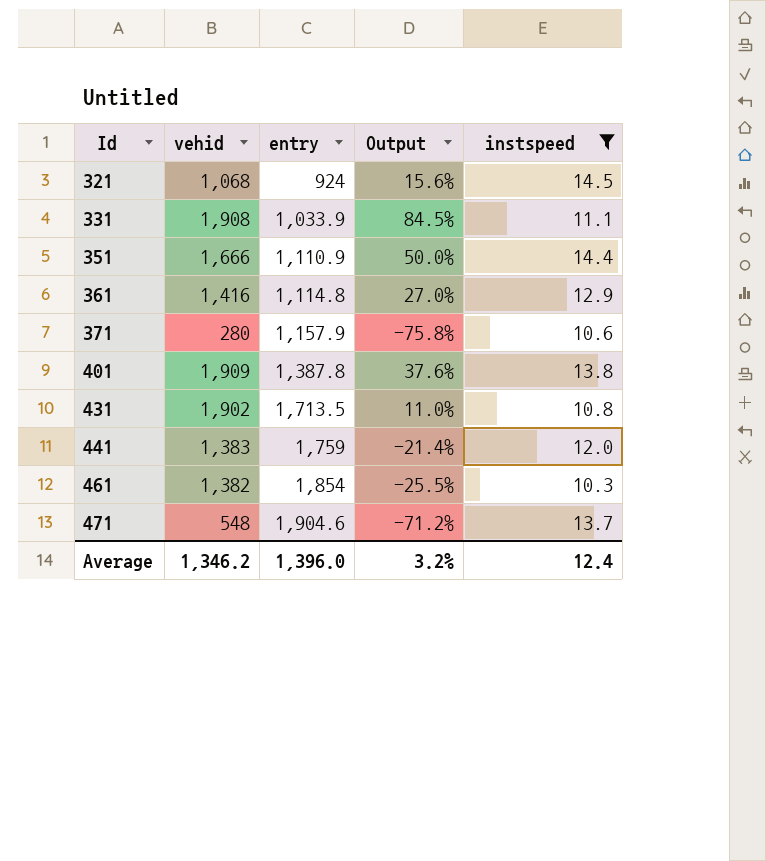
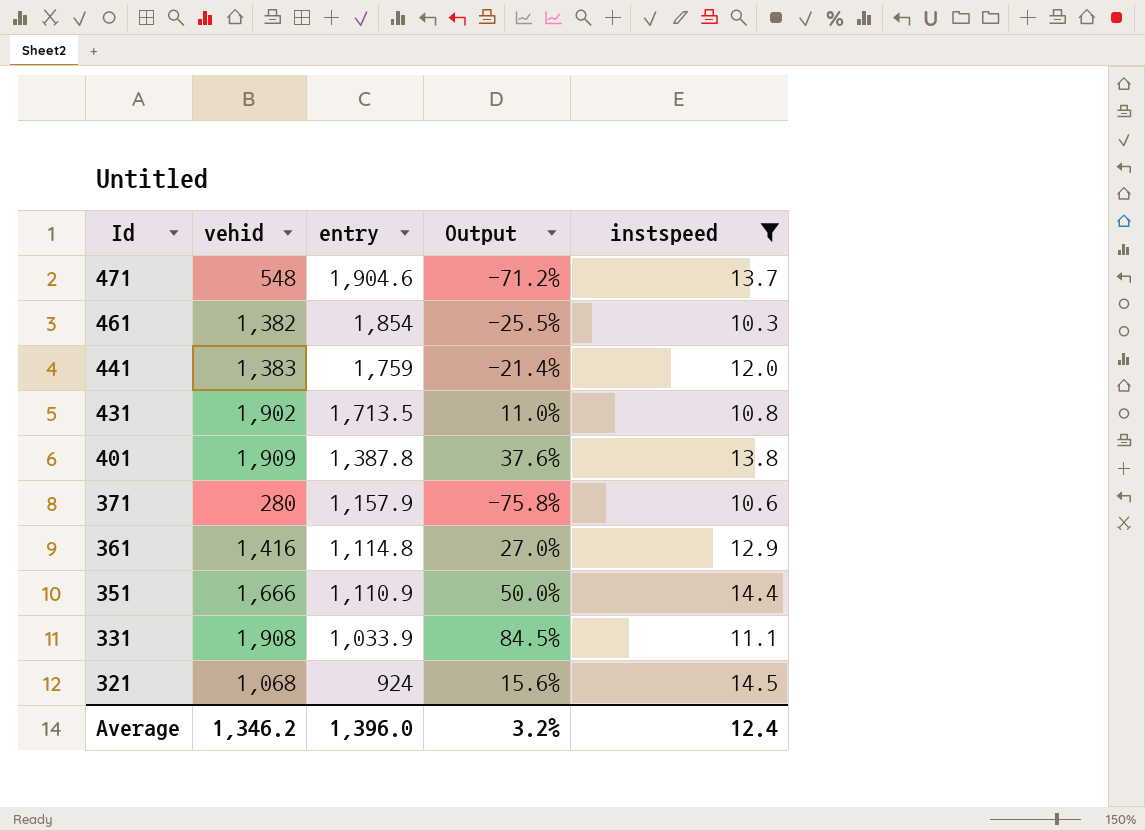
row order: Id ascending -> Id descending

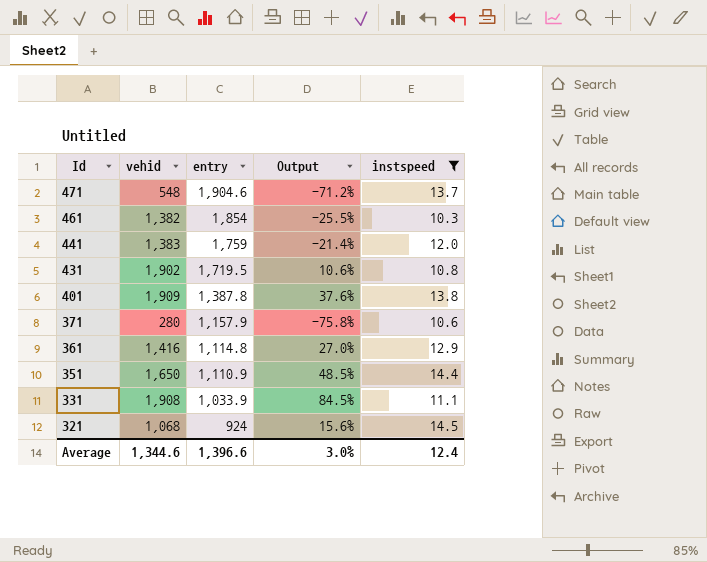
431 | entry: 1,713.5 -> 1,719.5
431 | Output: 11.0% -> 10.6%
351 | vehid: 1,666 -> 1,650
351 | Output: 50.0% -> 48.5%
Average | vehid: 1,346.2 -> 1,344.6
Average | entry: 1,396.0 -> 1,396.6
Average | Output: 3.2% -> 3.0%

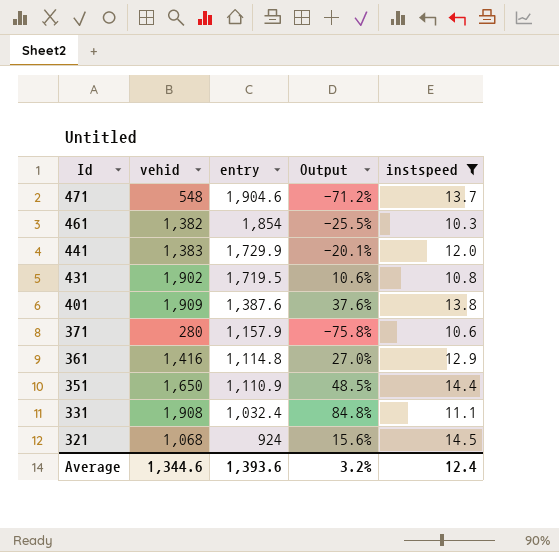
441 | entry: 1,759 -> 1,729.9
441 | Output: -21.4% -> -20.1%
401 | entry: 1,387.8 -> 1,387.6
331 | entry: 1,033.9 -> 1,032.4
331 | Output: 84.5% -> 84.8%
Average | entry: 1,396.6 -> 1,393.6
Average | Output: 3.0% -> 3.2%

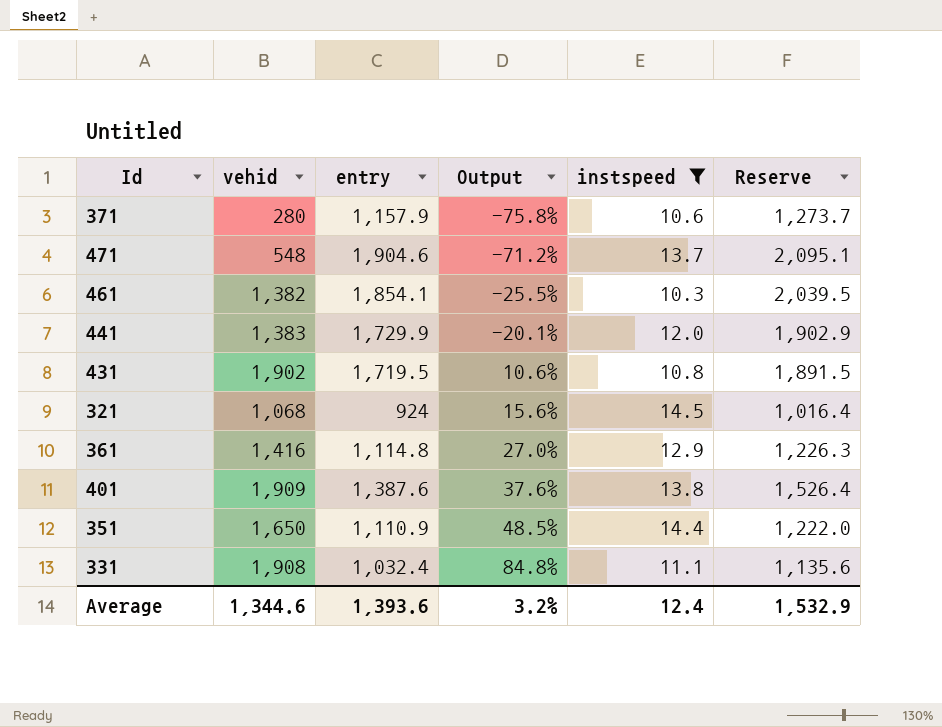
row order: Id descending -> Output ascending
column Reserve | formula: none -> [entry] * 1.1
461 | entry: 1,854 -> 1,854.1

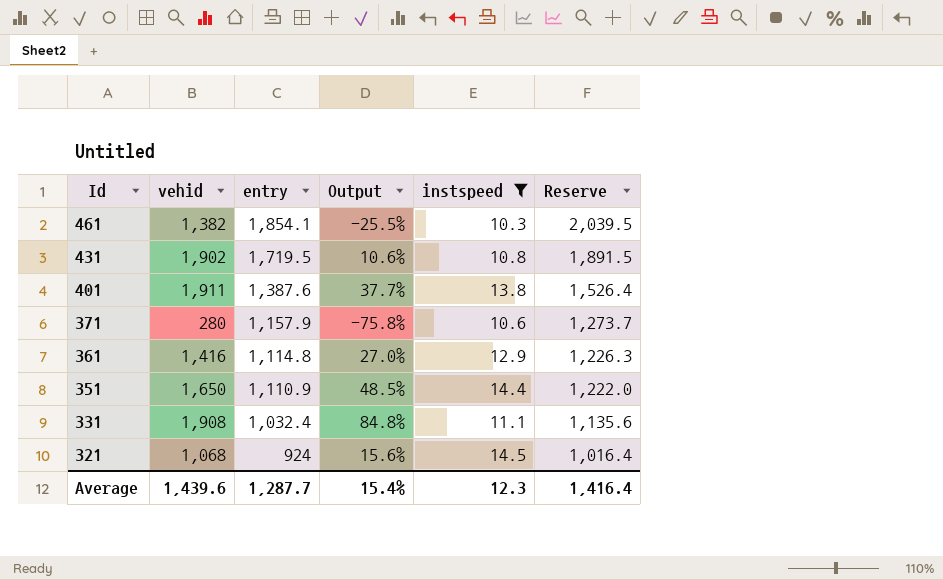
row order: Output ascending -> Id descending
row 471: 548 | 1,904.6 | -71.2% | 13.7 | 2,095.1 -> none
row 441: 1,383 | 1,729.9 | -20.1% | 12.0 | 1,902.9 -> none
401 | vehid: 1,909 -> 1,911
401 | Output: 37.6% -> 37.7%
Average | vehid: 1,344.6 -> 1,439.6
Average | entry: 1,393.6 -> 1,287.7
Average | Output: 3.2% -> 15.4%
Average | instspeed: 12.4 -> 12.3
Average | Reserve: 1,532.9 -> 1,416.4

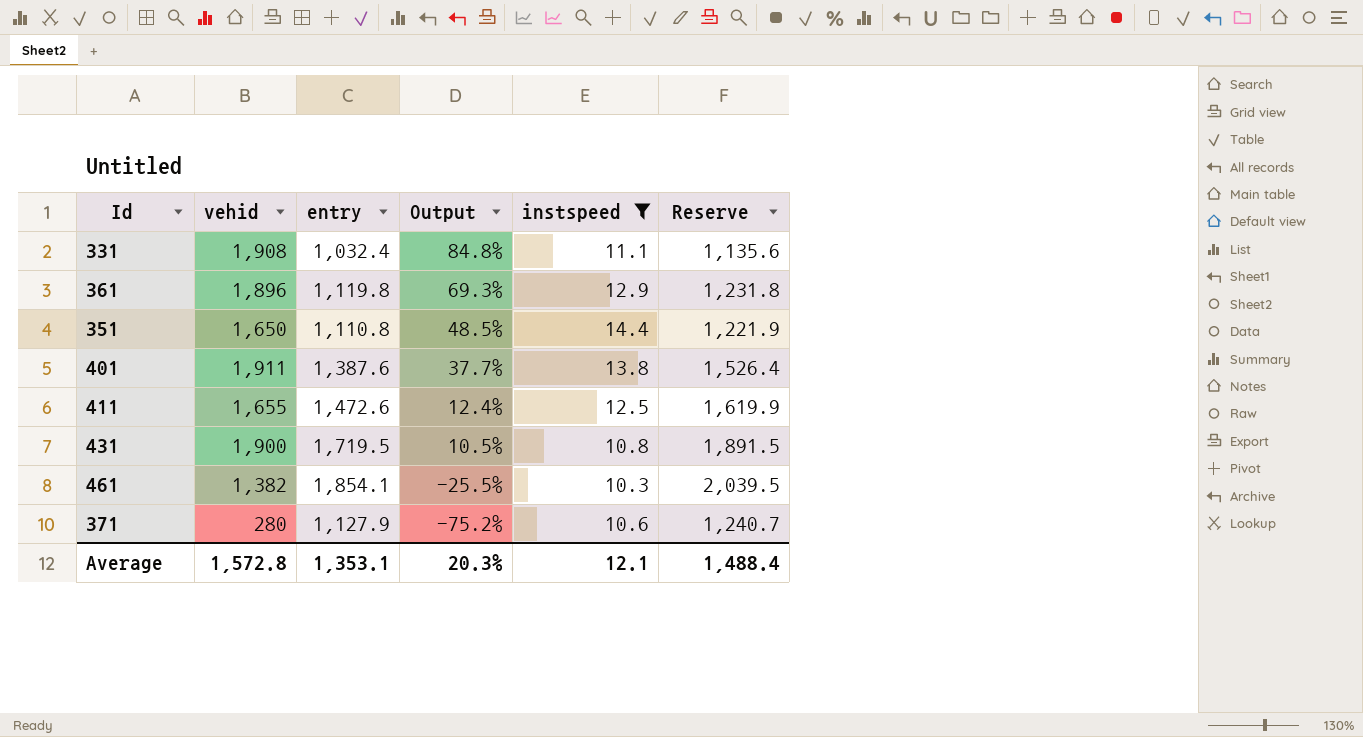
row order: Id descending -> Output descending
row 321: 1,068 | 924 | 15.6% | 14.5 | 1,016.4 -> none
361 | vehid: 1,416 -> 1,896
361 | entry: 1,114.8 -> 1,119.8
361 | Output: 27.0% -> 69.3%
361 | Reserve: 1,226.3 -> 1,231.8
351 | entry: 1,110.9 -> 1,110.8
351 | Reserve: 1,222.0 -> 1,221.9
row 411: none -> 1,655 | 1,472.6 | 12.4% | 12.5 | 1,619.9
431 | vehid: 1,902 -> 1,900
431 | Output: 10.6% -> 10.5%
371 | entry: 1,157.9 -> 1,127.9
371 | Output: -75.8% -> -75.2%
371 | Reserve: 1,273.7 -> 1,240.7
Average | vehid: 1,439.6 -> 1,572.8
Average | entry: 1,287.7 -> 1,353.1
Average | Output: 15.4% -> 20.3%
Average | instspeed: 12.3 -> 12.1
Average | Reserve: 1,416.4 -> 1,488.4

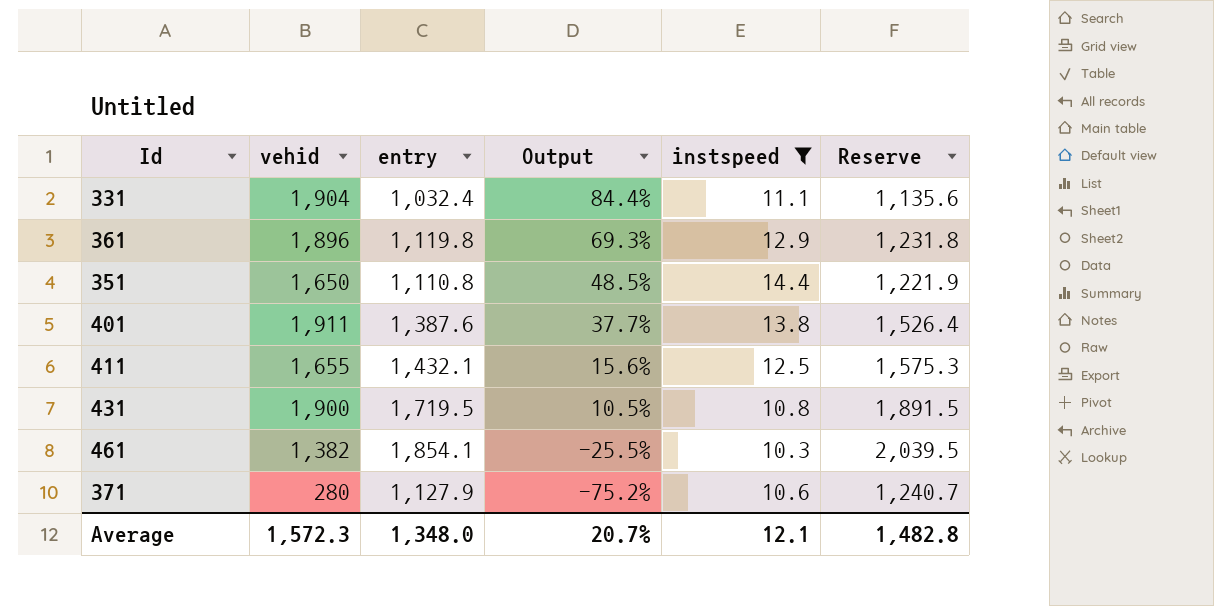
331 | vehid: 1,908 -> 1,904
331 | Output: 84.8% -> 84.4%
411 | entry: 1,472.6 -> 1,432.1
411 | Output: 12.4% -> 15.6%
411 | Reserve: 1,619.9 -> 1,575.3
Average | vehid: 1,572.8 -> 1,572.3
Average | entry: 1,353.1 -> 1,348.0
Average | Output: 20.3% -> 20.7%
Average | Reserve: 1,488.4 -> 1,482.8

